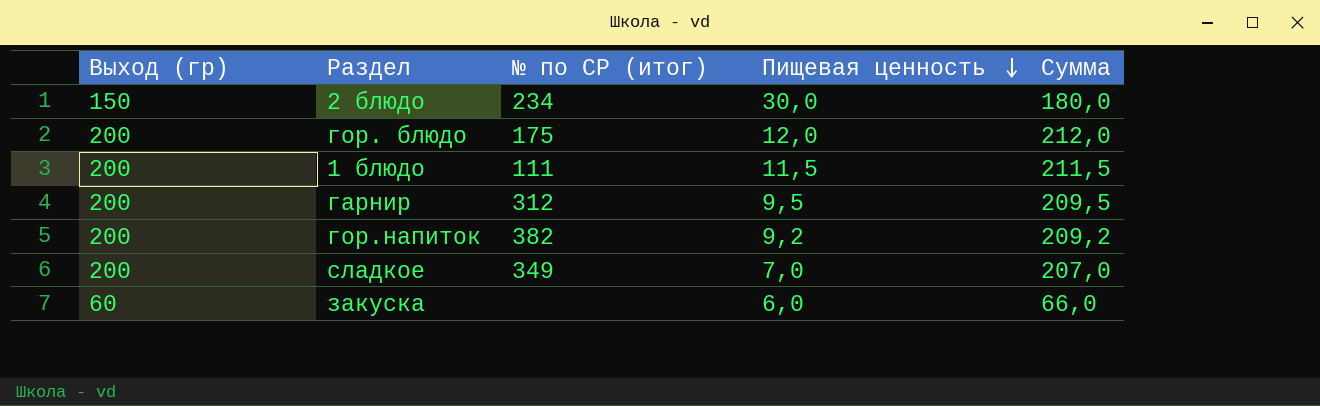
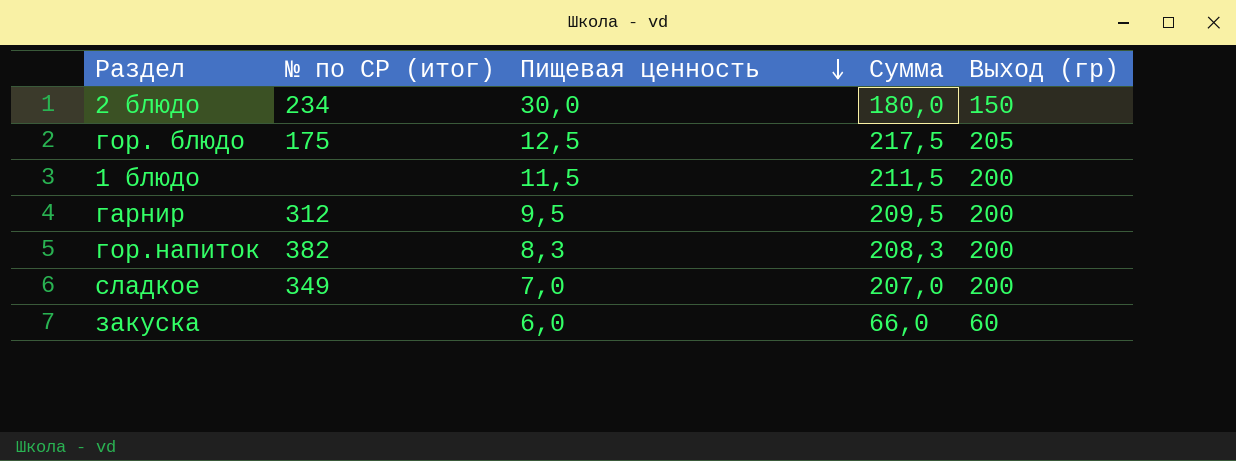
column Выход (гр) | position: 1 -> 5
гор. блюдо | Пищевая ценность: 12,0 -> 12,5
гор. блюдо | Сумма: 212,0 -> 217,5
гор. блюдо | Выход (гр): 200 -> 205
1 блюдо | № по СР (итог): 111 -> none
гор.напиток | Пищевая ценность: 9,2 -> 8,3
гор.напиток | Сумма: 209,2 -> 208,3

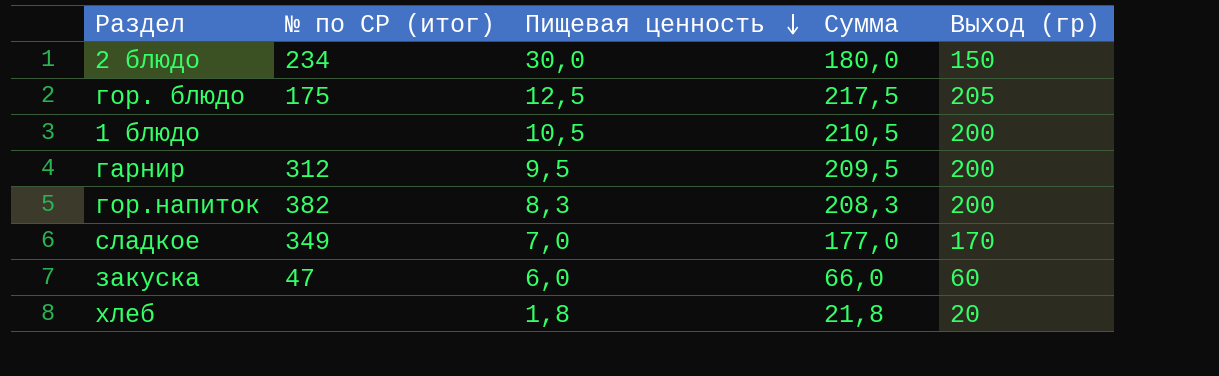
1 блюдо | Пищевая ценность: 11,5 -> 10,5
1 блюдо | Сумма: 211,5 -> 210,5
сладкое | Сумма: 207,0 -> 177,0
сладкое | Выход (гр): 200 -> 170
закуска | № по СР (итог): none -> 47
row хлеб: none -> none | 1,8 | 21,8 | 20

